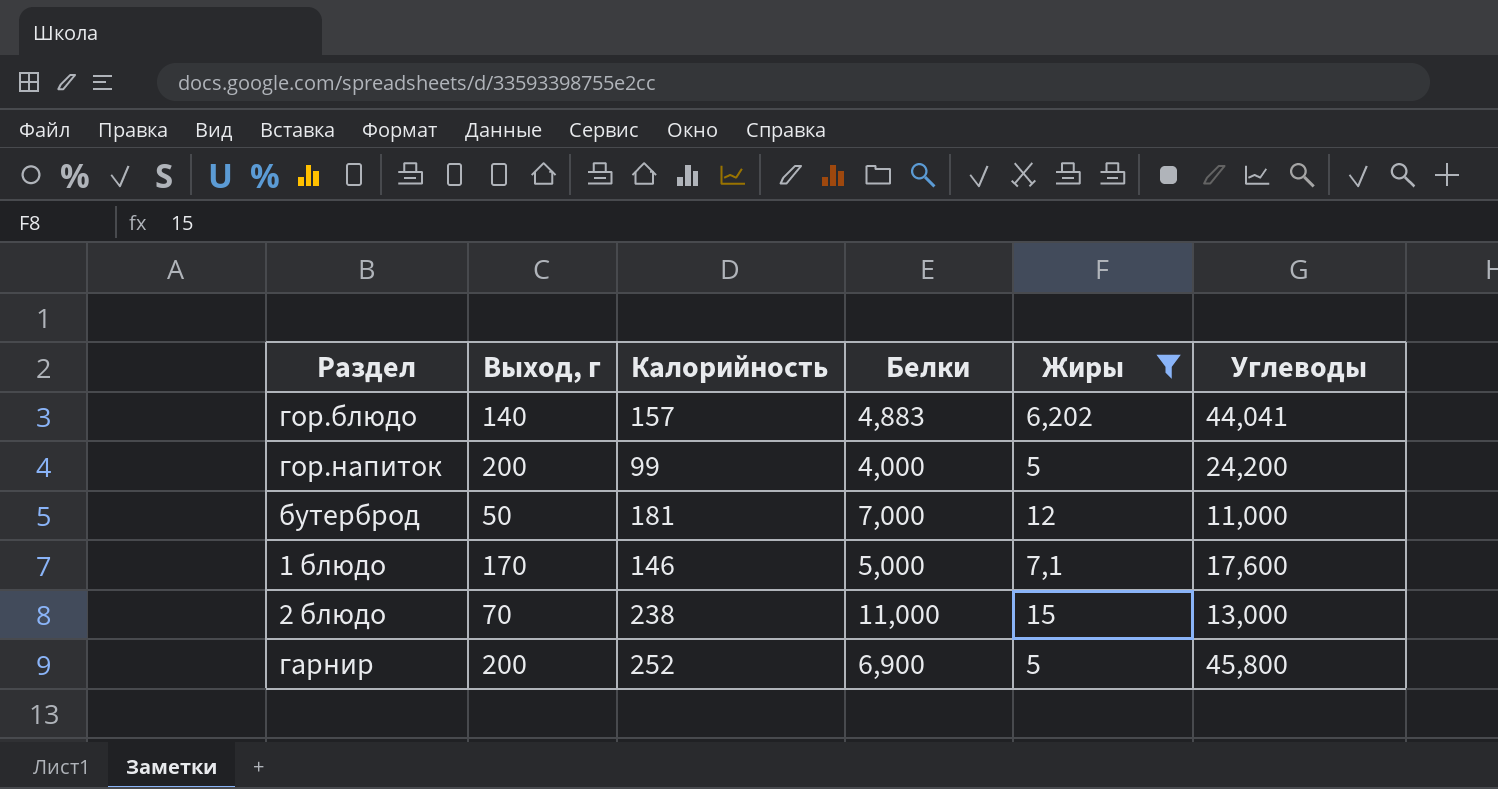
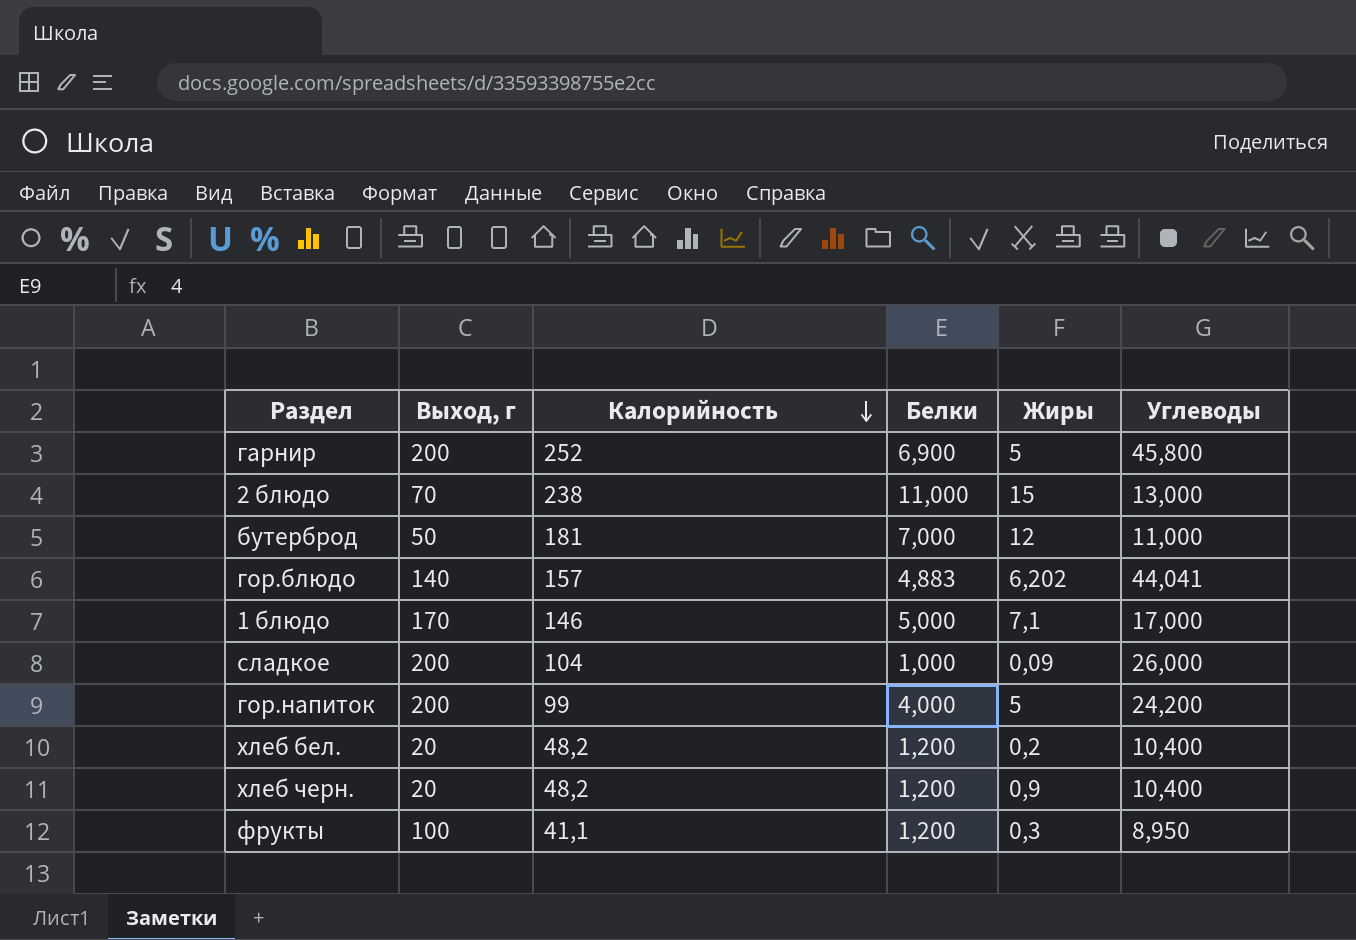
filter: Жиры >= 5 -> none
row order: none -> Калорийность descending
1 блюдо | Углеводы: 17,600 -> 17,000

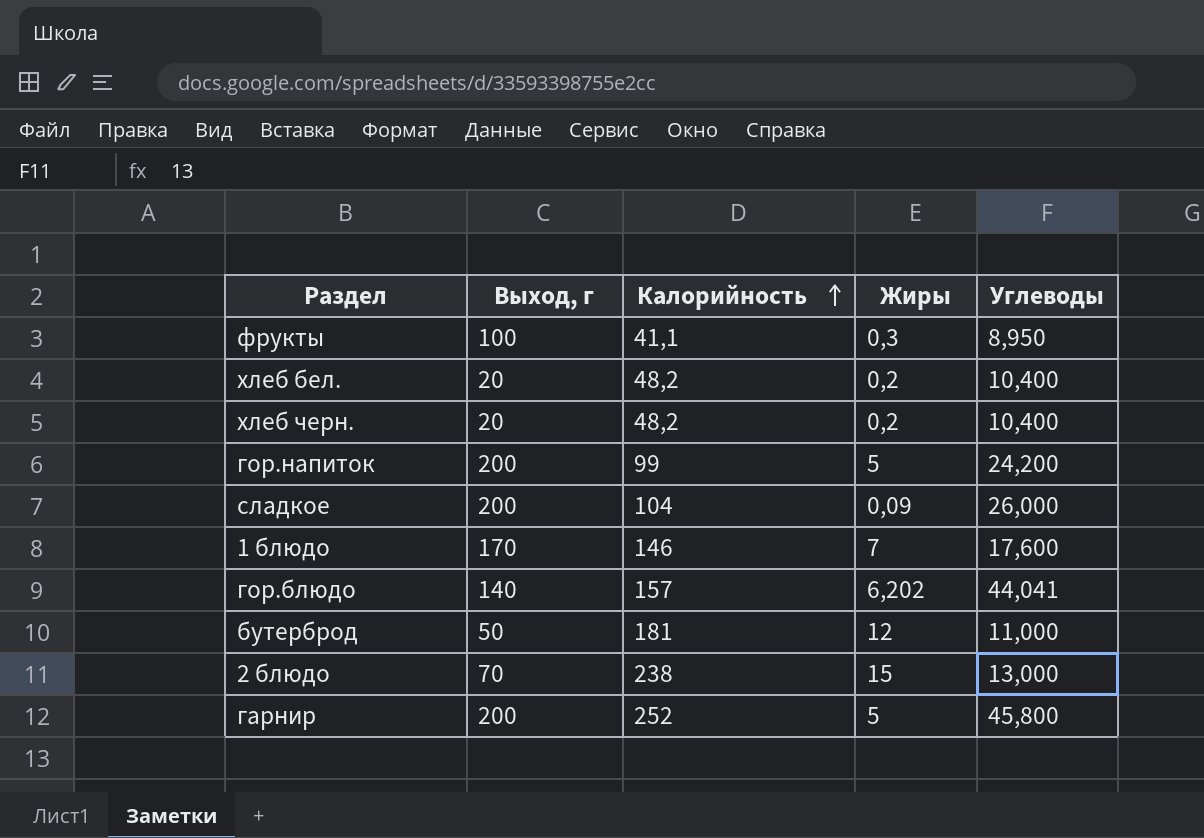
row order: Калорийность descending -> Калорийность ascending
column Белки | position: 4 -> none
хлеб черн. | Жиры: 0,9 -> 0,2
1 блюдо | Жиры: 7,1 -> 7
1 блюдо | Углеводы: 17,000 -> 17,600

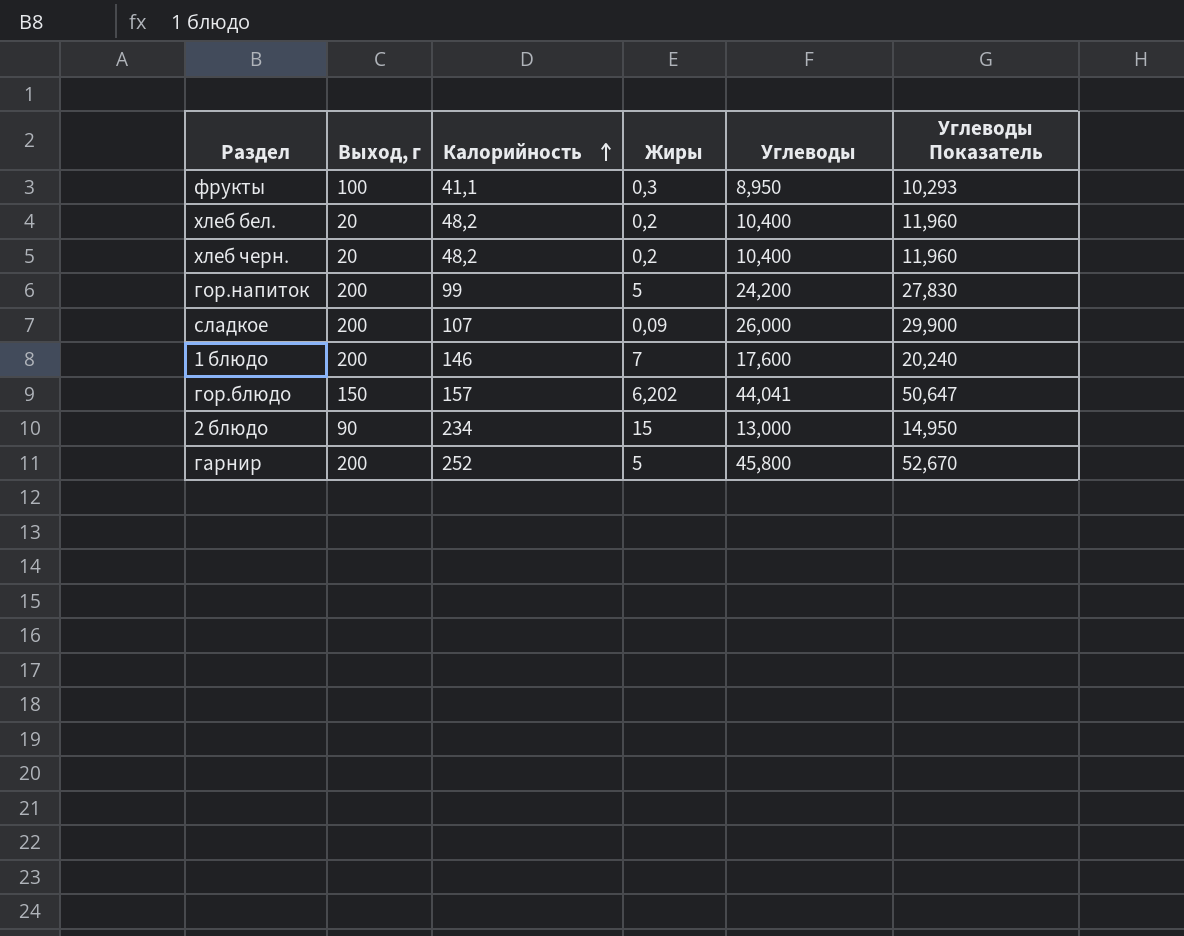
column Углеводы Показатель | formula: none -> [Углеводы] * 1,15
row бутерброд: 50 | 181 | 12 | 11,000 -> none
сладкое | Калорийность: 104 -> 107
1 блюдо | Выход, г: 170 -> 200
гор.блюдо | Выход, г: 140 -> 150
2 блюдо | Выход, г: 70 -> 90
2 блюдо | Калорийность: 238 -> 234

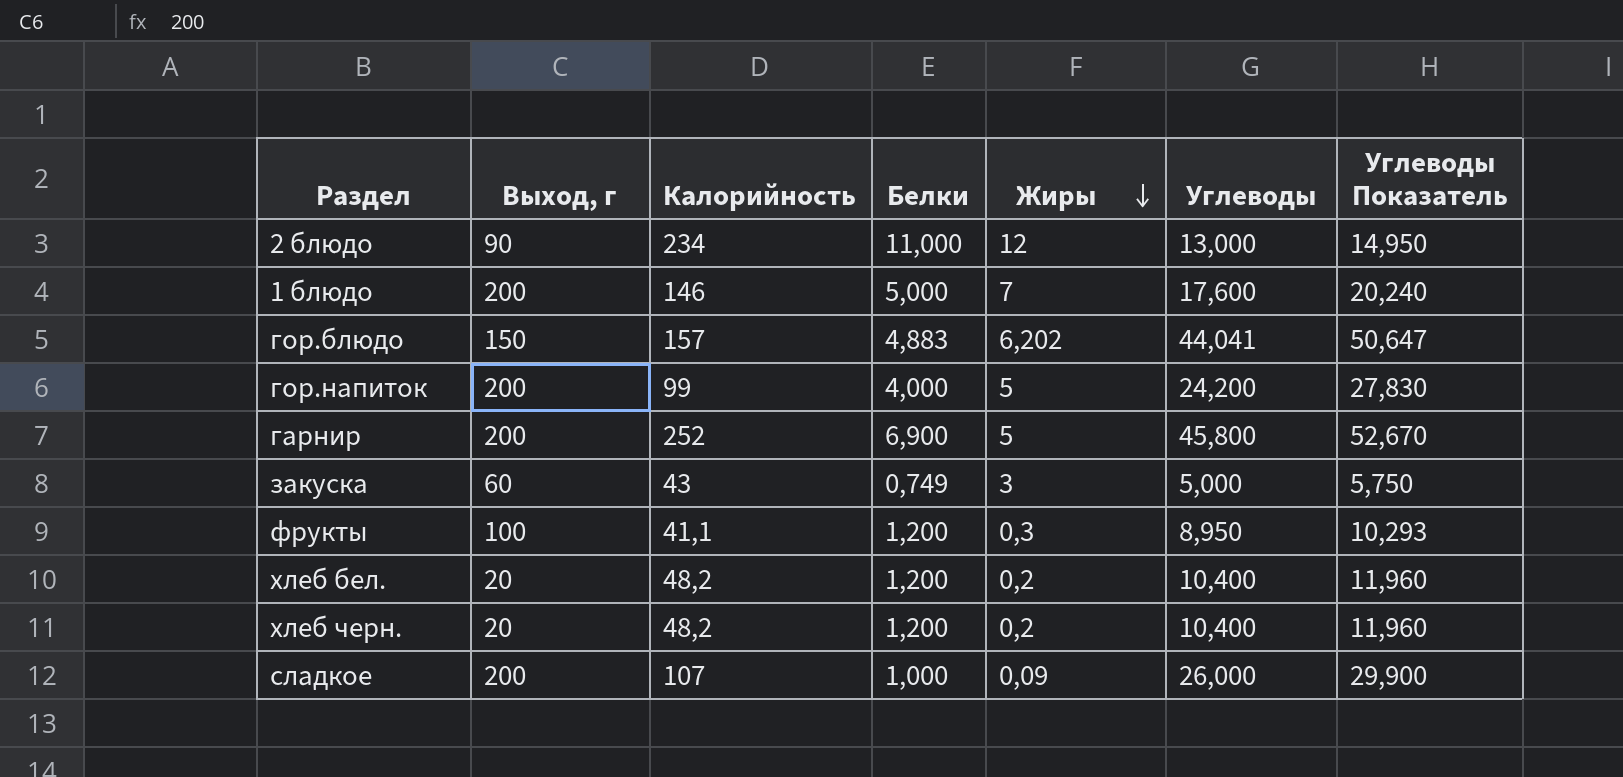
row order: Калорийность ascending -> Жиры descending
column Белки | position: none -> 4
2 блюдо | Жиры: 15 -> 12
row закуска: none -> 60 | 43 | 0,749 | 3 | 5,000 | 5,750

